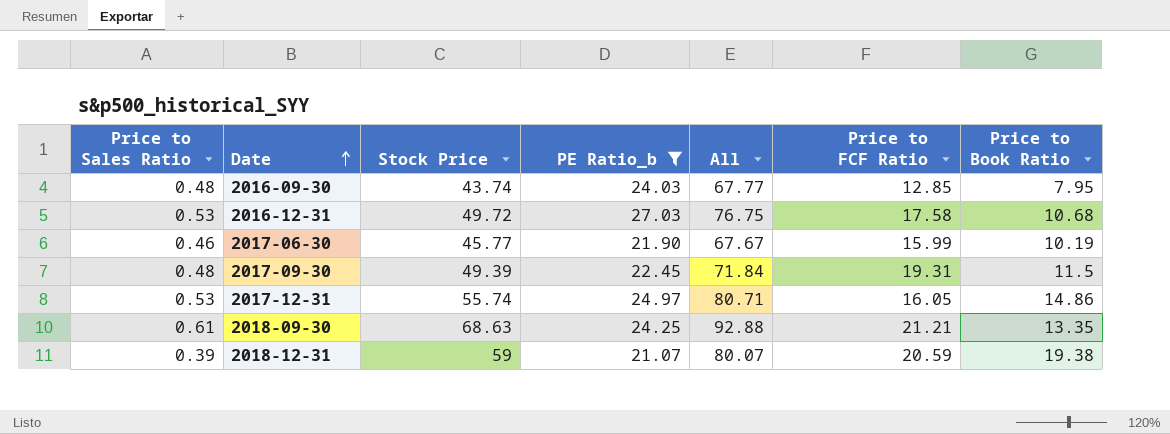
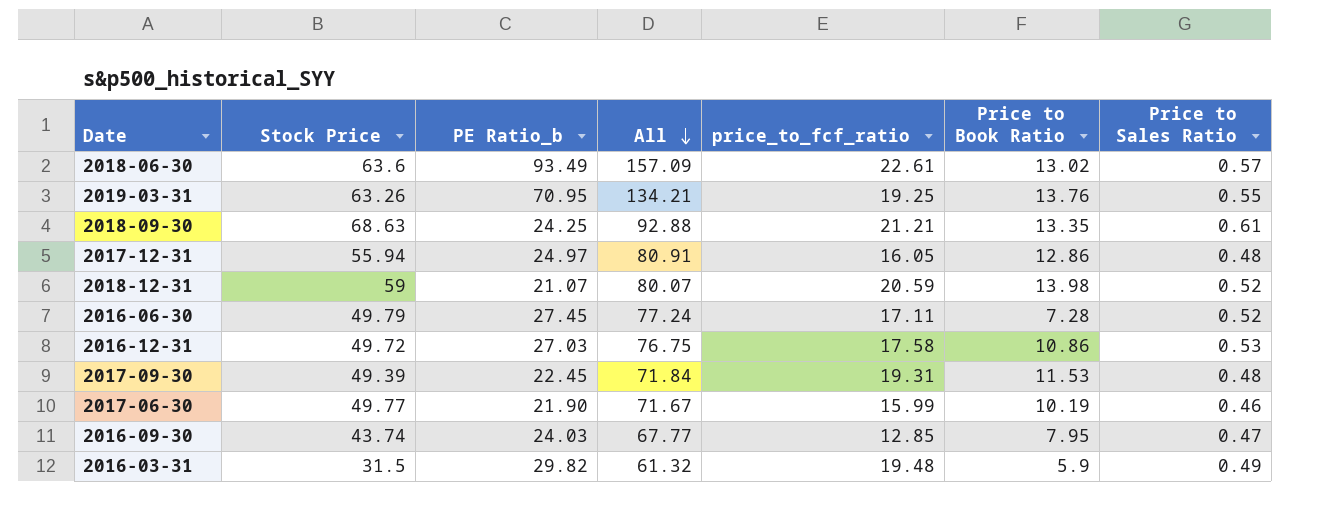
filter: PE Ratio_b <= 27.03 -> none
row order: Date ascending -> All descending
column name: Price to FCF Ratio -> price_to_fcf_ratio
column Price to Sales Ratio | position: 1 -> 7
2017-12-31 | Stock Price: 55.74 -> 55.94
2017-12-31 | All: 80.71 -> 80.91
2017-12-31 | Price to Book Ratio: 14.86 -> 12.86
2017-12-31 | Price to Sales Ratio: 0.53 -> 0.48
2018-12-31 | Price to Book Ratio: 19.38 -> 13.98
2018-12-31 | Price to Sales Ratio: 0.39 -> 0.52
2016-12-31 | Price to Book Ratio: 10.68 -> 10.86
2017-09-30 | Price to Book Ratio: 11.5 -> 11.53
2017-06-30 | Stock Price: 45.77 -> 49.77
2017-06-30 | All: 67.67 -> 71.67
2016-09-30 | Price to Sales Ratio: 0.48 -> 0.47

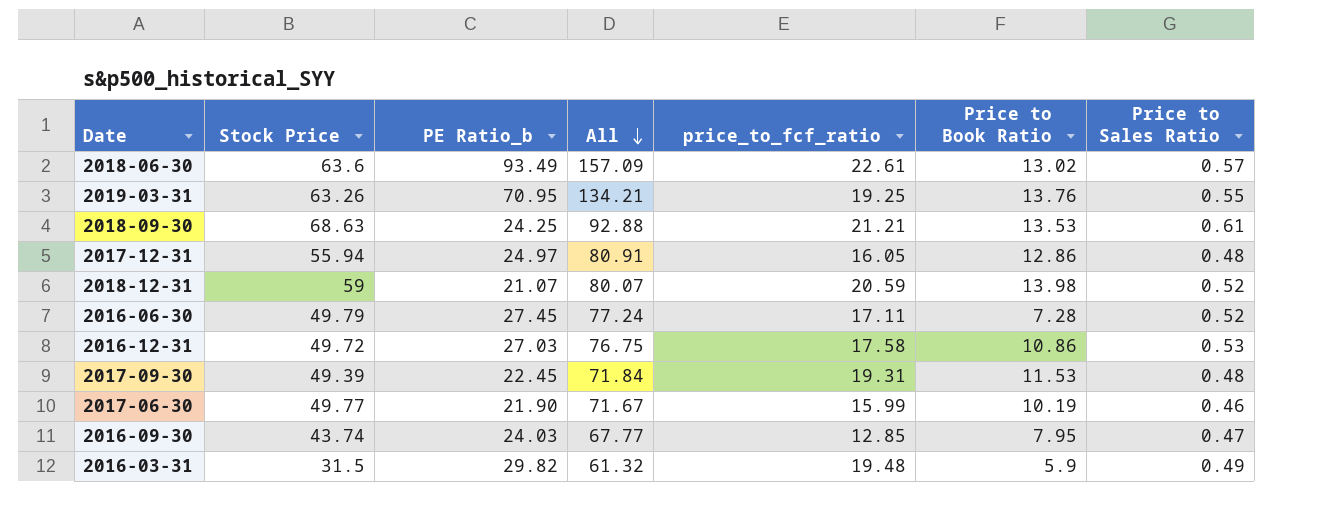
2018-09-30 | Price to Book Ratio: 13.35 -> 13.53

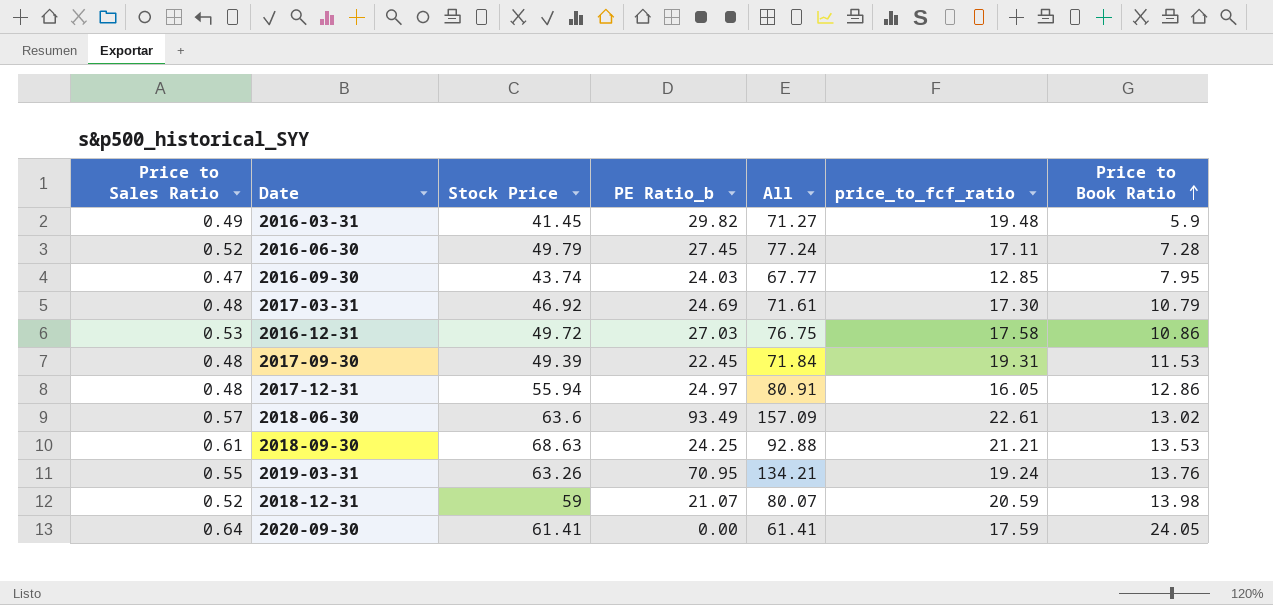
row order: All descending -> Price to Book Ratio ascending
column Price to Sales Ratio | position: 7 -> 1
row 2017-06-30: 49.77 | 21.90 | 71.67 | 15.99 | 10.19 | 0.46 -> none
2016-03-31 | Stock Price: 31.5 -> 41.45
2016-03-31 | All: 61.32 -> 71.27
row 2017-03-31: none -> 0.48 | 46.92 | 24.69 | 71.61 | 17.30 | 10.79
2019-03-31 | price_to_fcf_ratio: 19.25 -> 19.24
row 2020-09-30: none -> 0.64 | 61.41 | 0.00 | 61.41 | 17.59 | 24.05

